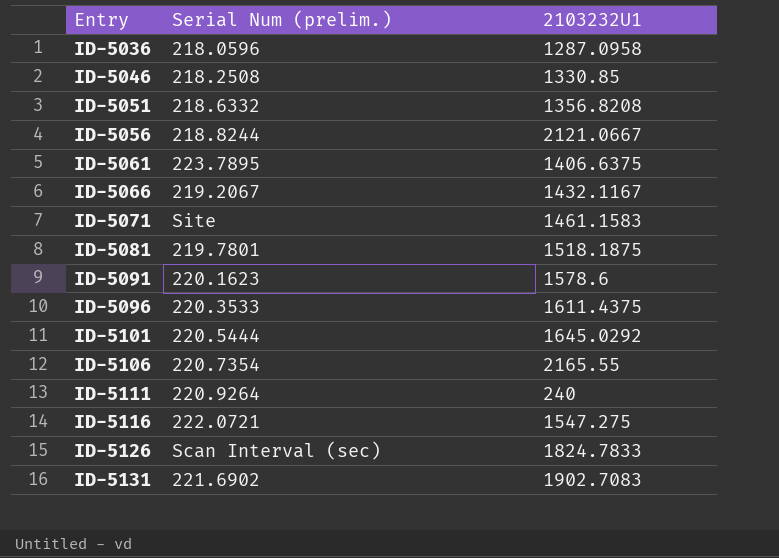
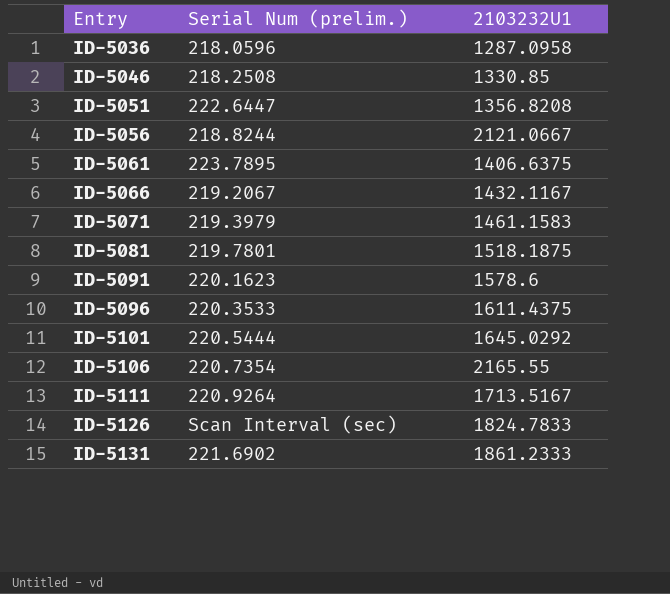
row ID-5116: 222.0721 | 1547.275 -> none
ID-5051 | Serial Num (prelim.): 218.6332 -> 222.6447
ID-5071 | Serial Num (prelim.): Site -> 219.3979
ID-5111 | 2103232U1: 240 -> 1713.5167
ID-5131 | 2103232U1: 1902.7083 -> 1861.2333

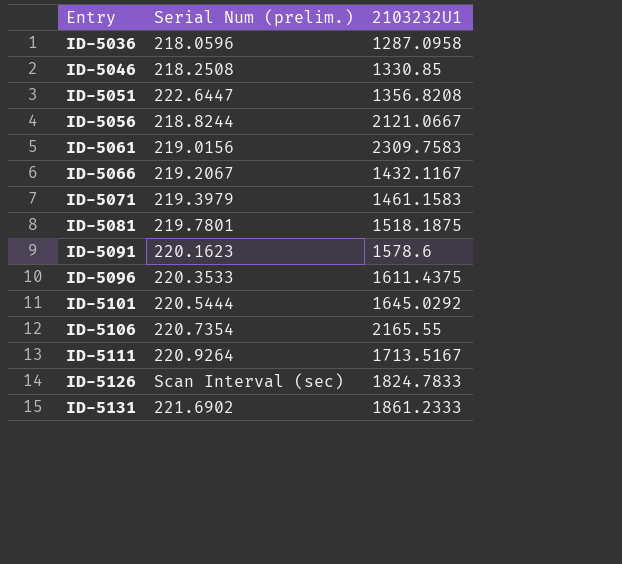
ID-5061 | Serial Num (prelim.): 223.7895 -> 219.0156
ID-5061 | 2103232U1: 1406.6375 -> 2309.7583

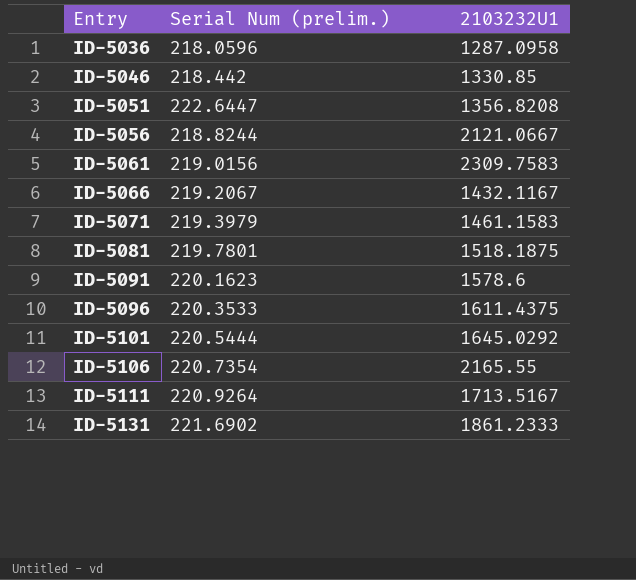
row ID-5126: Scan Interval (sec) | 1824.7833 -> none
ID-5046 | Serial Num (prelim.): 218.2508 -> 218.442

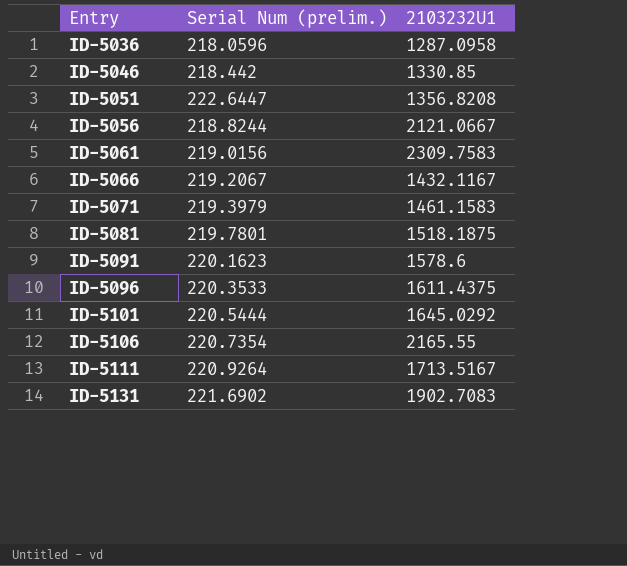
ID-5131 | 2103232U1: 1861.2333 -> 1902.7083

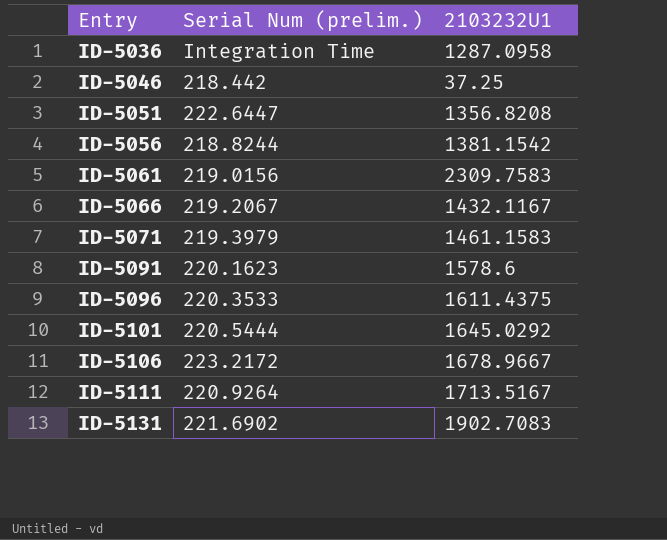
row ID-5081: 219.7801 | 1518.1875 -> none
ID-5036 | Serial Num (prelim.): 218.0596 -> Integration Time
ID-5046 | 2103232U1: 1330.85 -> 37.25
ID-5056 | 2103232U1: 2121.0667 -> 1381.1542
ID-5106 | Serial Num (prelim.): 220.7354 -> 223.2172
ID-5106 | 2103232U1: 2165.55 -> 1678.9667

